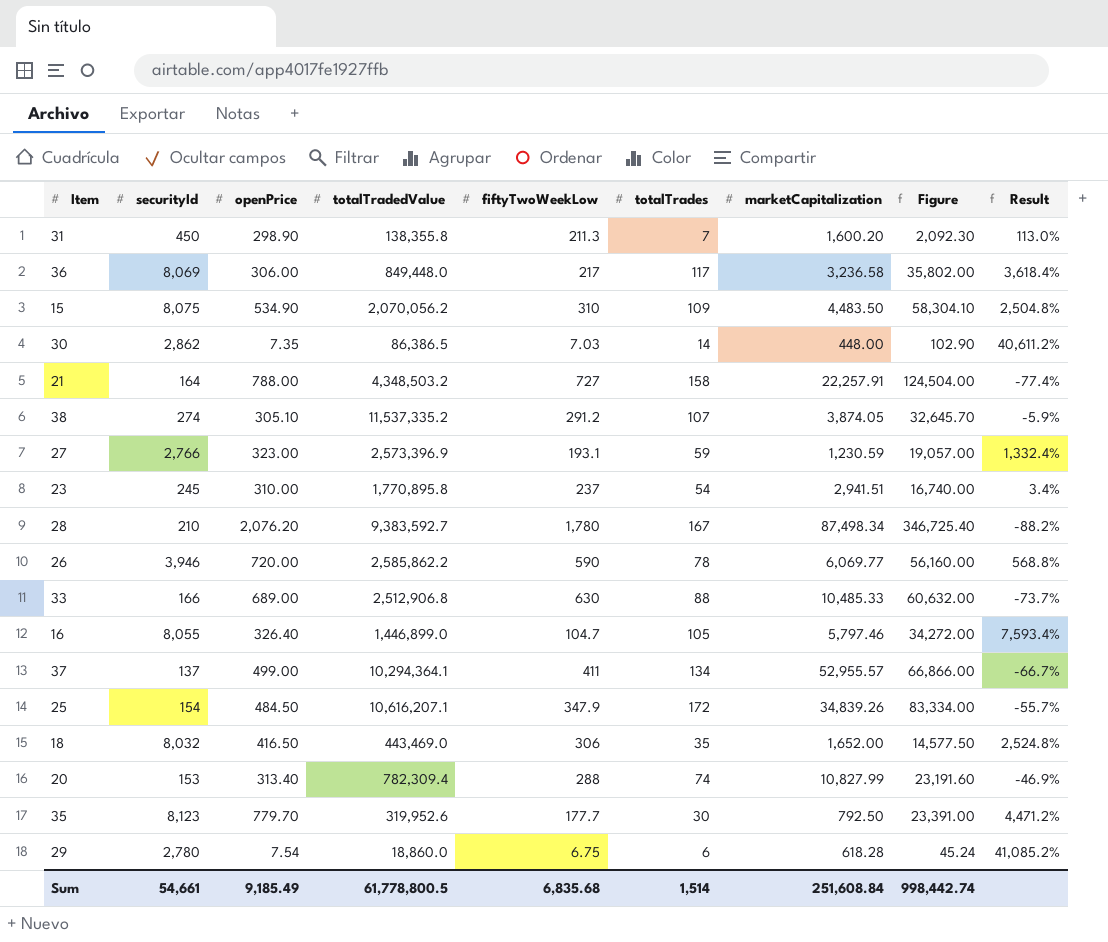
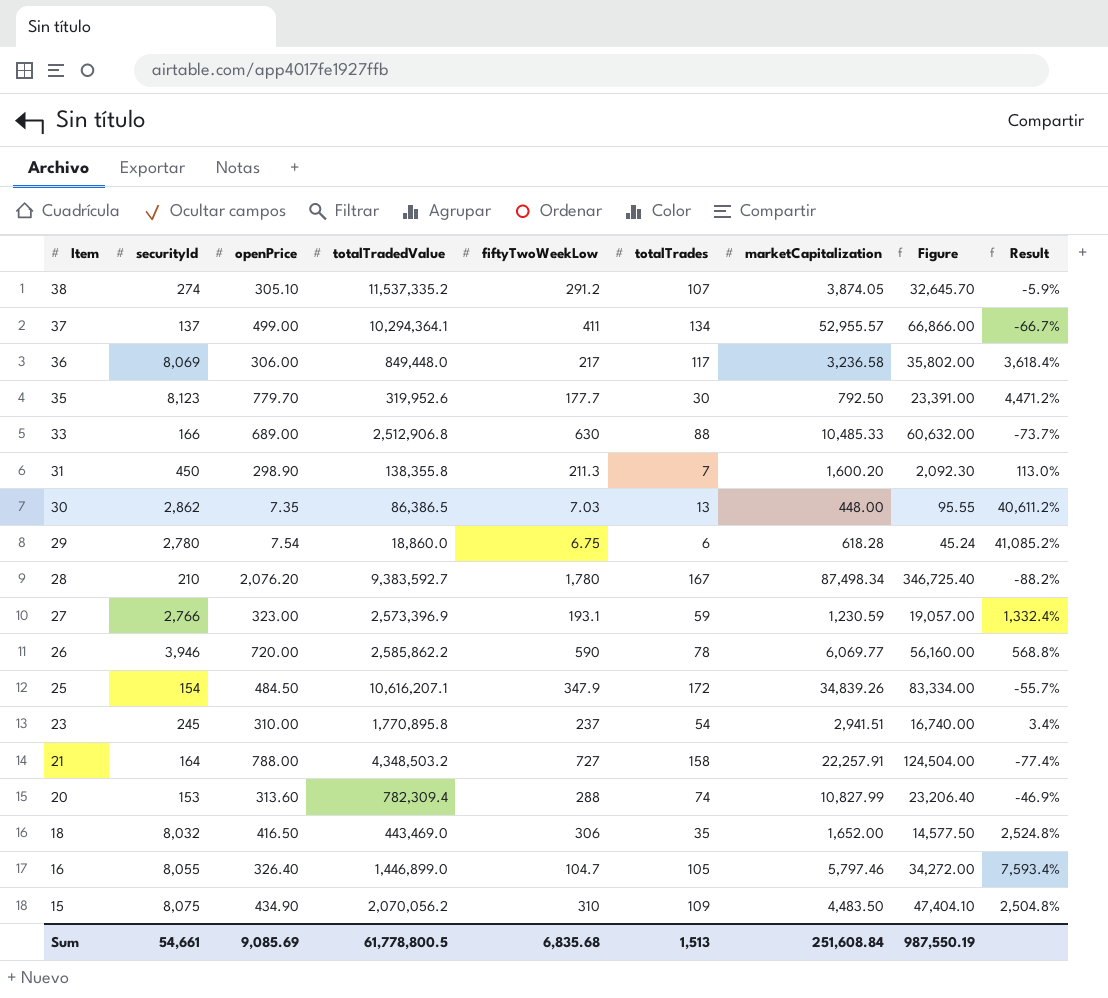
row order: none -> Item descending
30 | totalTrades: 14 -> 13
30 | Figure: 102.90 -> 95.55
20 | openPrice: 313.40 -> 313.60
20 | Figure: 23,191.60 -> 23,206.40
15 | openPrice: 534.90 -> 434.90
15 | Figure: 58,304.10 -> 47,404.10
Sum | openPrice: 9,185.49 -> 9,085.69
Sum | totalTrades: 1,514 -> 1,513
Sum | Figure: 998,442.74 -> 987,550.19

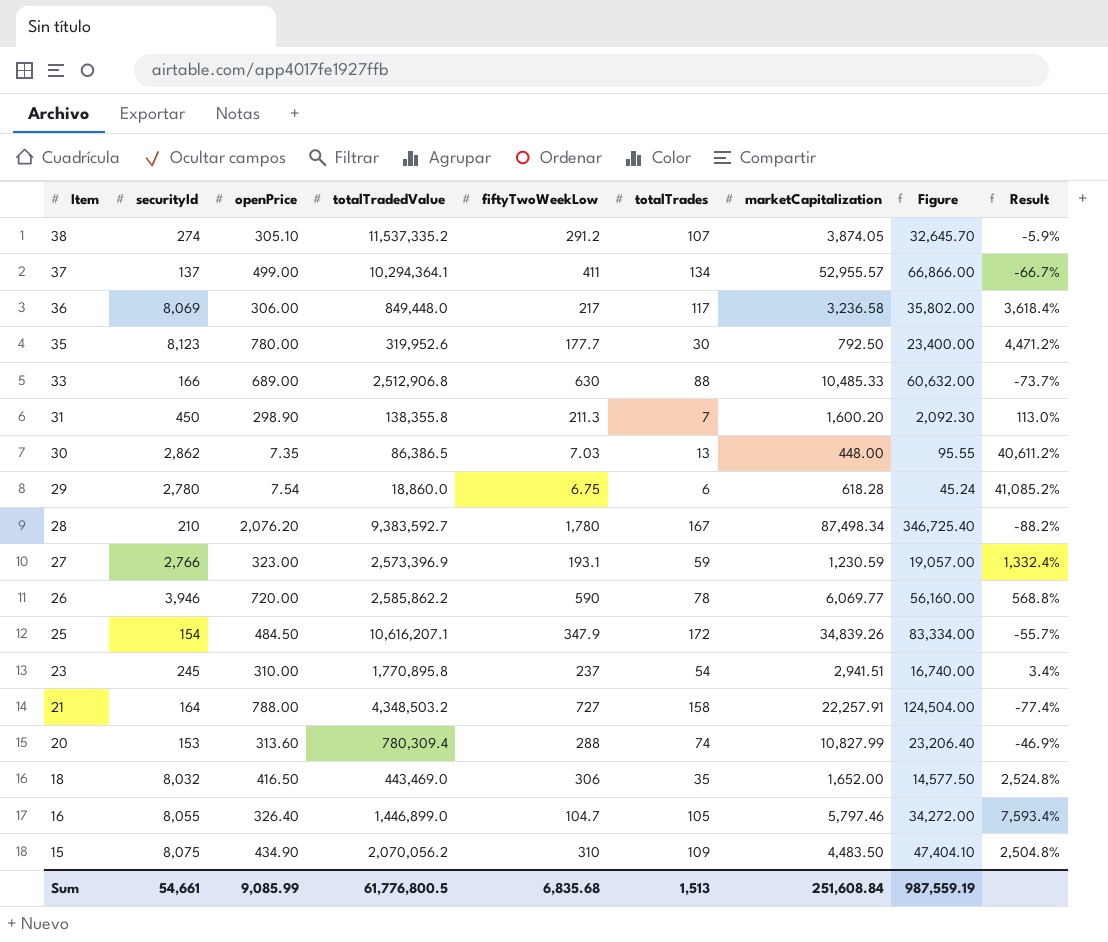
35 | openPrice: 779.70 -> 780.00
35 | Figure: 23,391.00 -> 23,400.00
20 | totalTradedValue: 782,309.4 -> 780,309.4
Sum | openPrice: 9,085.69 -> 9,085.99
Sum | totalTradedValue: 61,778,800.5 -> 61,776,800.5
Sum | Figure: 987,550.19 -> 987,559.19

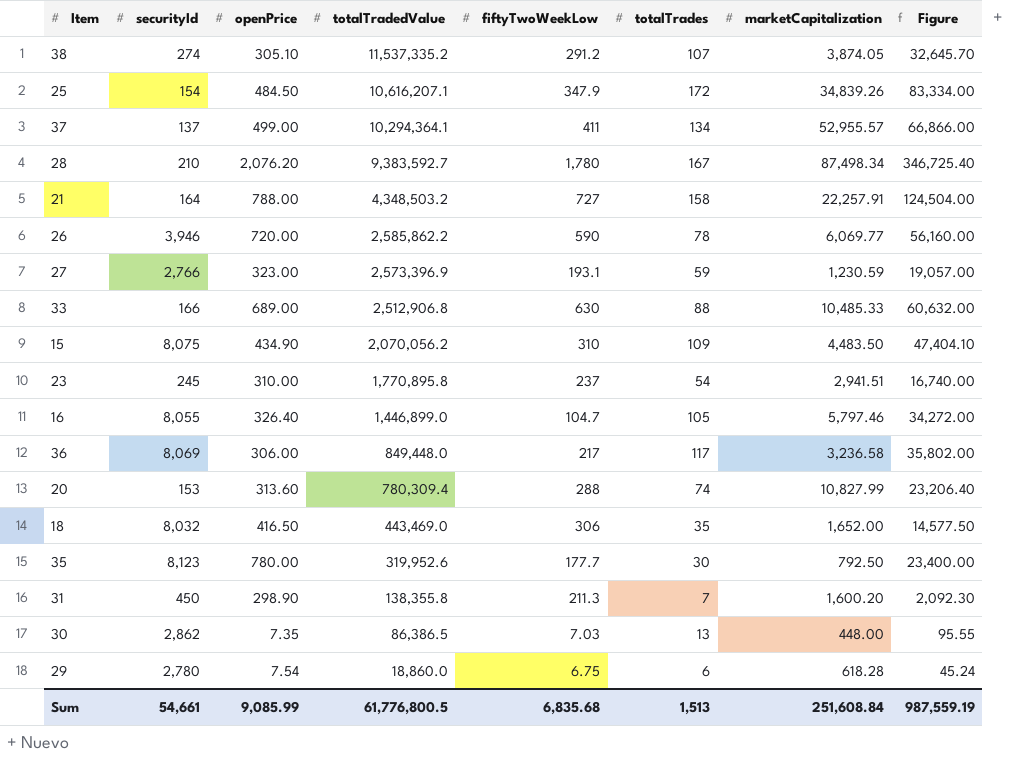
row order: Item descending -> totalTradedValue descending
column Result | formula: ([securityId] - [fiftyTwoWeekLow]) / [fiftyTwoWeekLow] -> none

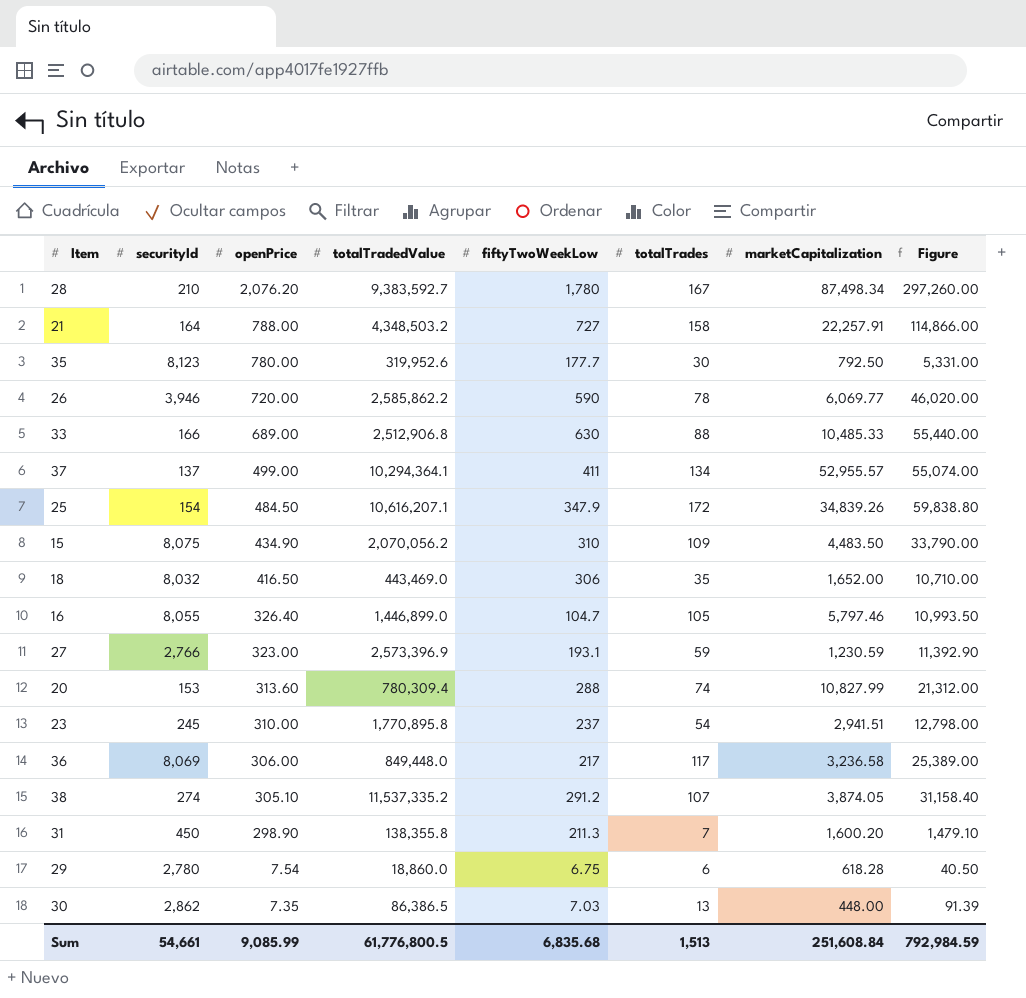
row order: totalTradedValue descending -> openPrice descending
column Figure | formula: [openPrice] * [totalTrades] -> [fiftyTwoWeekLow] * [totalTrades]
Sum | Figure: 987,559.19 -> 792,984.59

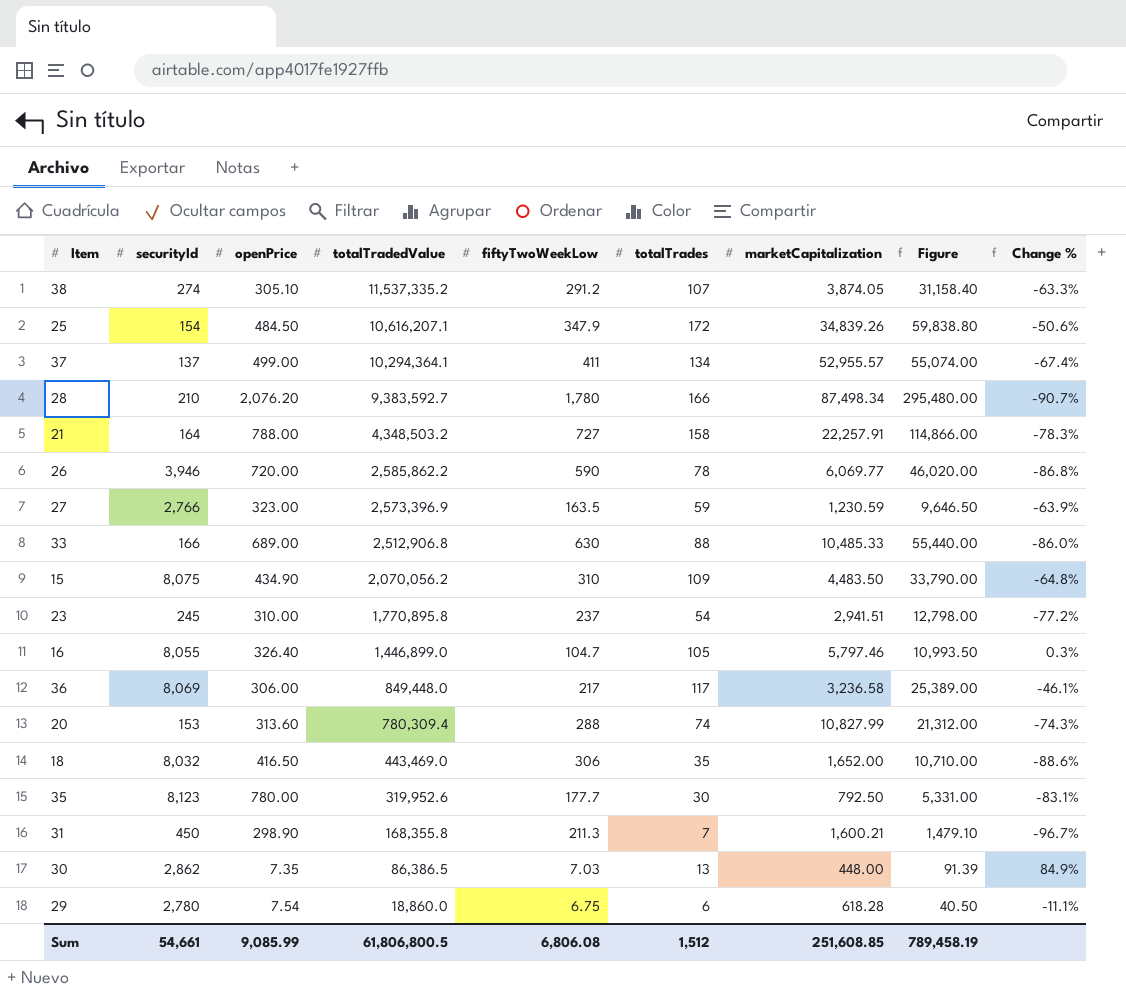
row order: openPrice descending -> totalTradedValue descending
column Change % | formula: none -> ([totalTrades] - [fiftyTwoWeekLow]) / [fiftyTwoWeekLow]
28 | totalTrades: 167 -> 166
28 | Figure: 297,260.00 -> 295,480.00
27 | fiftyTwoWeekLow: 193.1 -> 163.5
27 | Figure: 11,392.90 -> 9,646.50
31 | totalTradedValue: 138,355.8 -> 168,355.8
31 | marketCapitalization: 1,600.20 -> 1,600.21
Sum | totalTradedValue: 61,776,800.5 -> 61,806,800.5
Sum | fiftyTwoWeekLow: 6,835.68 -> 6,806.08
Sum | totalTrades: 1,513 -> 1,512
Sum | marketCapitalization: 251,608.84 -> 251,608.85
Sum | Figure: 792,984.59 -> 789,458.19

